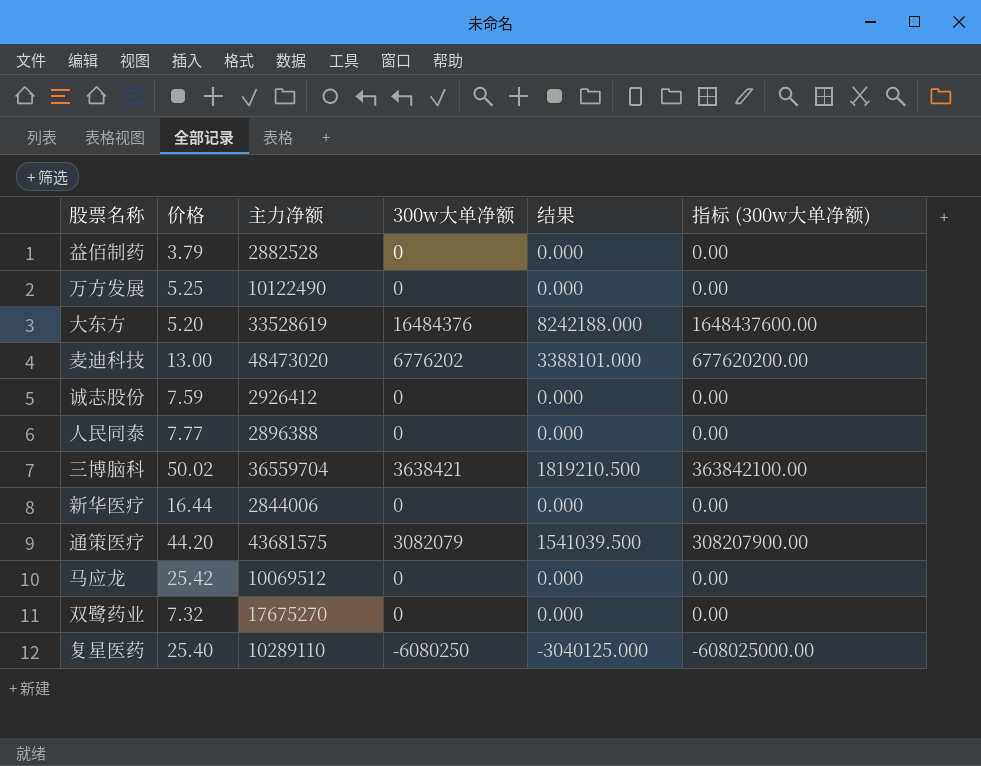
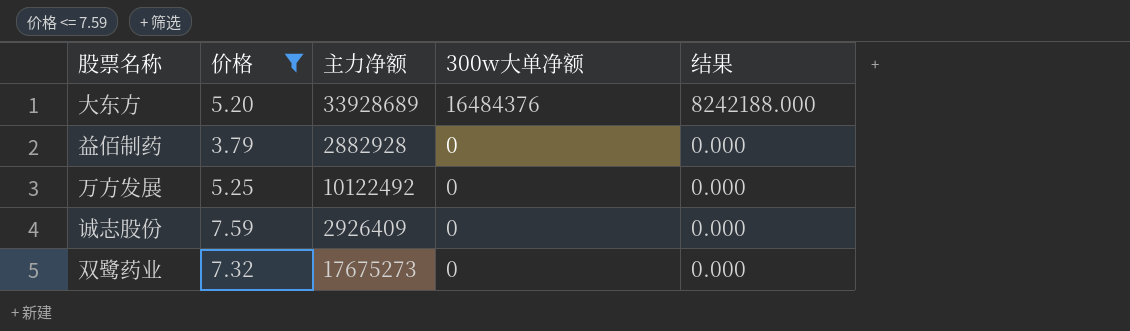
filter: none -> 价格 <= 7.59
row order: none -> 300w大单净额 descending
column 指标 (300w大单净额) | formula: [300w大单净额] * 100 -> none
大东方 | 主力净额: 33528619 -> 33928689
益佰制药 | 主力净额: 2882528 -> 2882928
万方发展 | 主力净额: 10122490 -> 10122492
诚志股份 | 主力净额: 2926412 -> 2926409
双鹭药业 | 主力净额: 17675270 -> 17675273

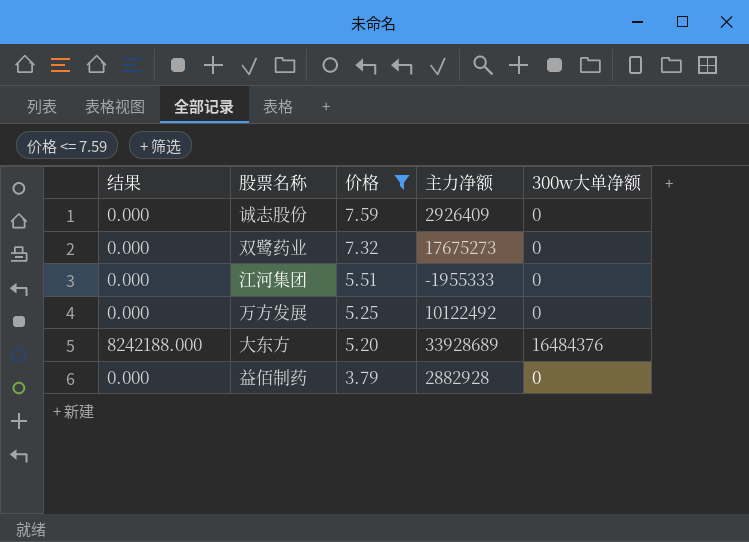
row order: 300w大单净额 descending -> 价格 descending
column 结果 | position: 5 -> 1
row 江河集团: none -> 0.000 | 5.51 | -1955333 | 0

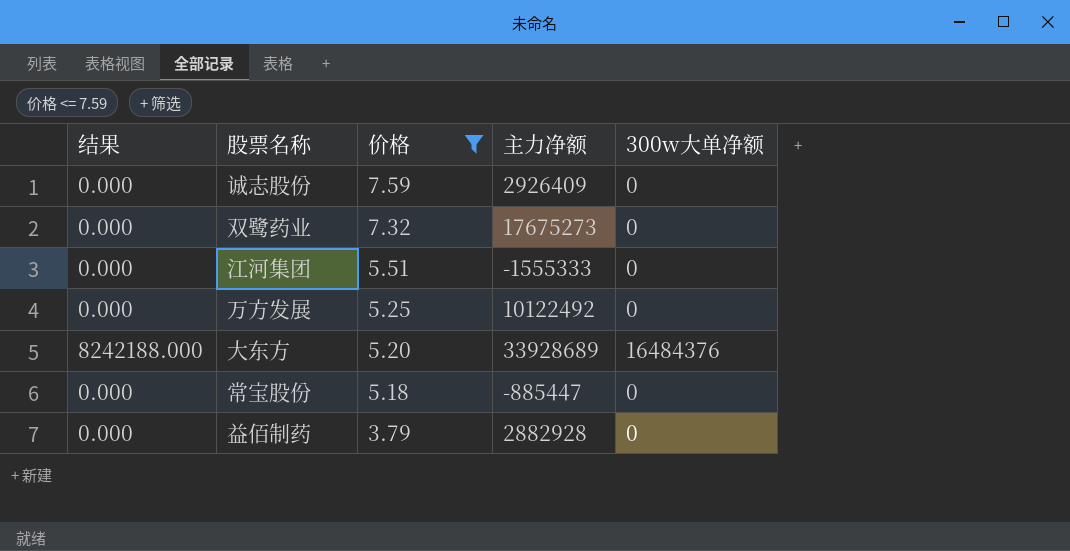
江河集团 | 主力净额: -1955333 -> -1555333
row 常宝股份: none -> 0.000 | 5.18 | -885447 | 0

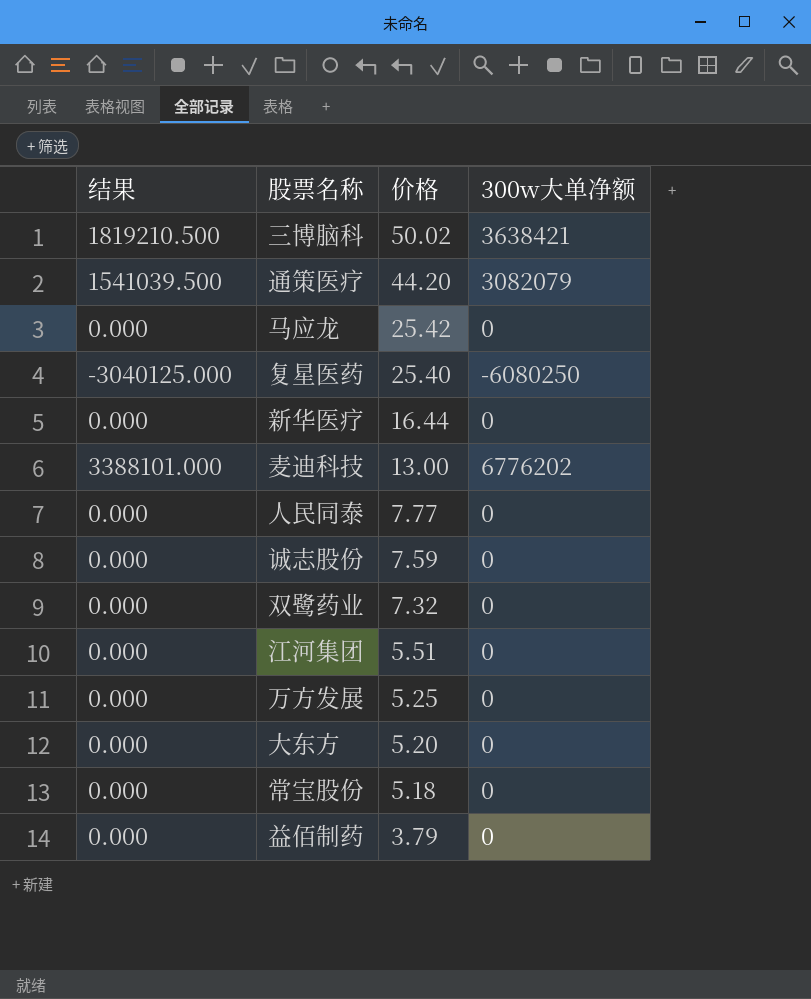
filter: 价格 <= 7.59 -> none
column 主力净额 | position: 4 -> none
大东方 | 结果: 8242188.000 -> 0.000
大东方 | 300w大单净额: 16484376 -> 0

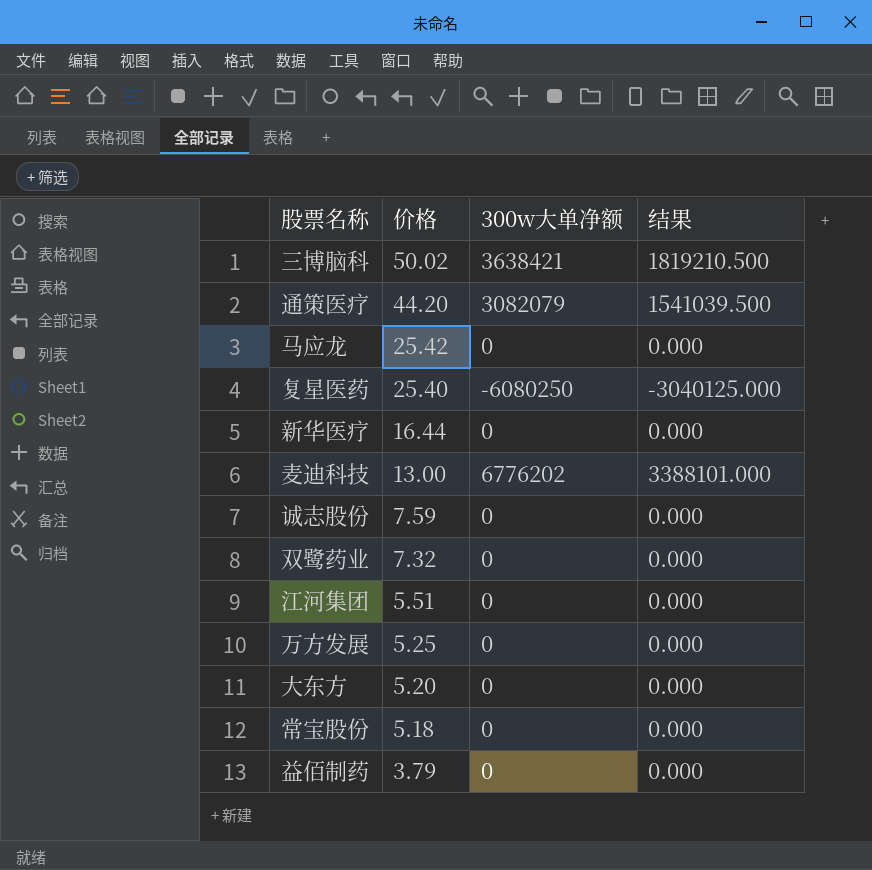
column 结果 | position: 1 -> 4
row 人民同泰: 0.000 | 7.77 | 0 -> none

